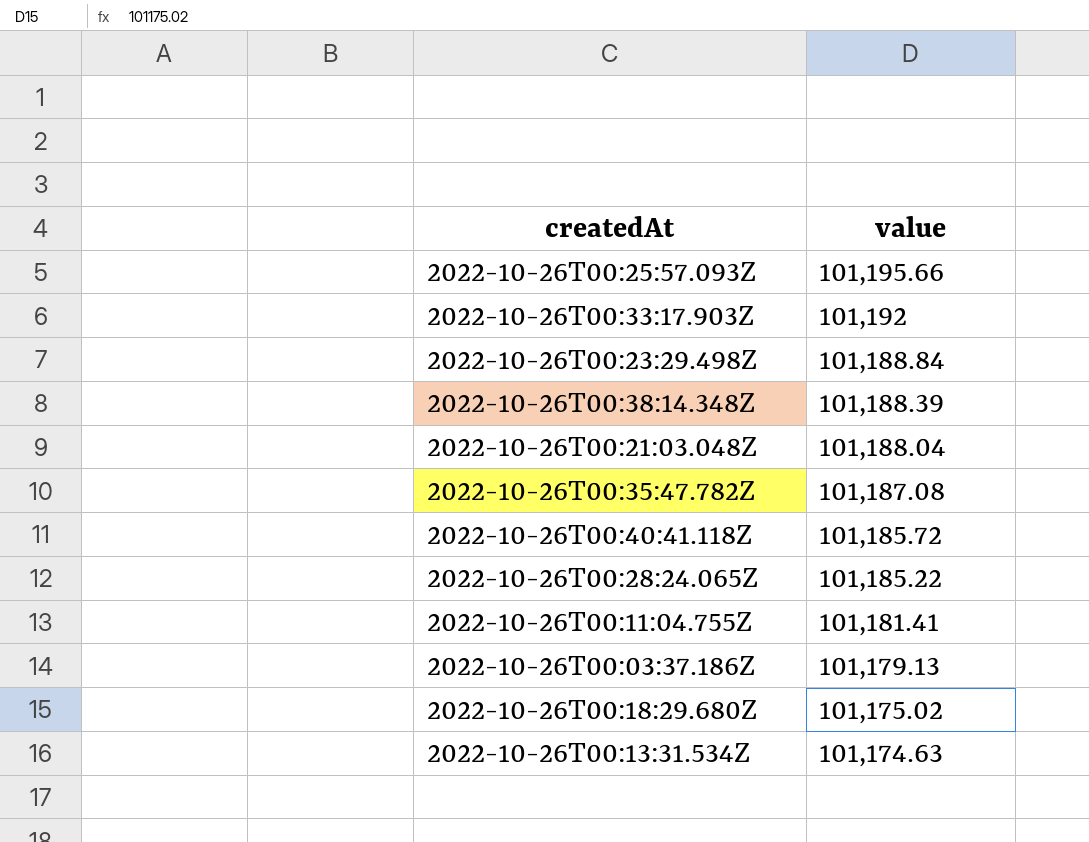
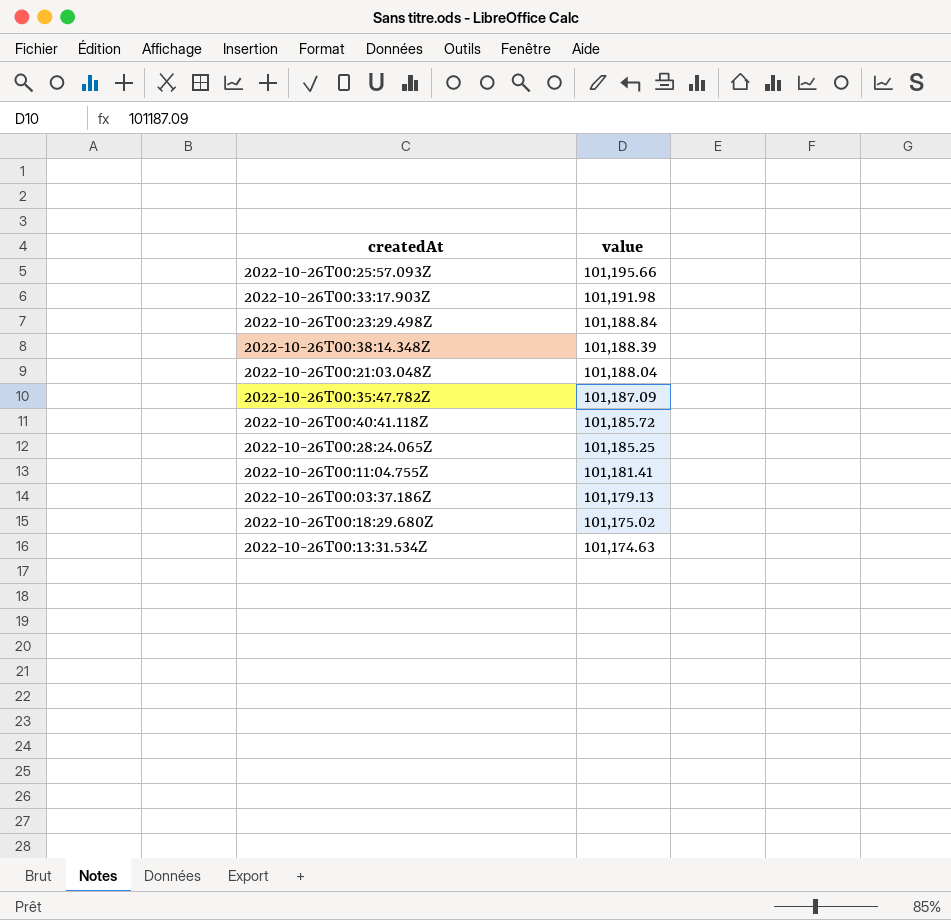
2022-10-26T00:33:17.903Z | value: 101,192 -> 101,191.98
2022-10-26T00:35:47.782Z | value: 101,187.08 -> 101,187.09
2022-10-26T00:28:24.065Z | value: 101,185.22 -> 101,185.25

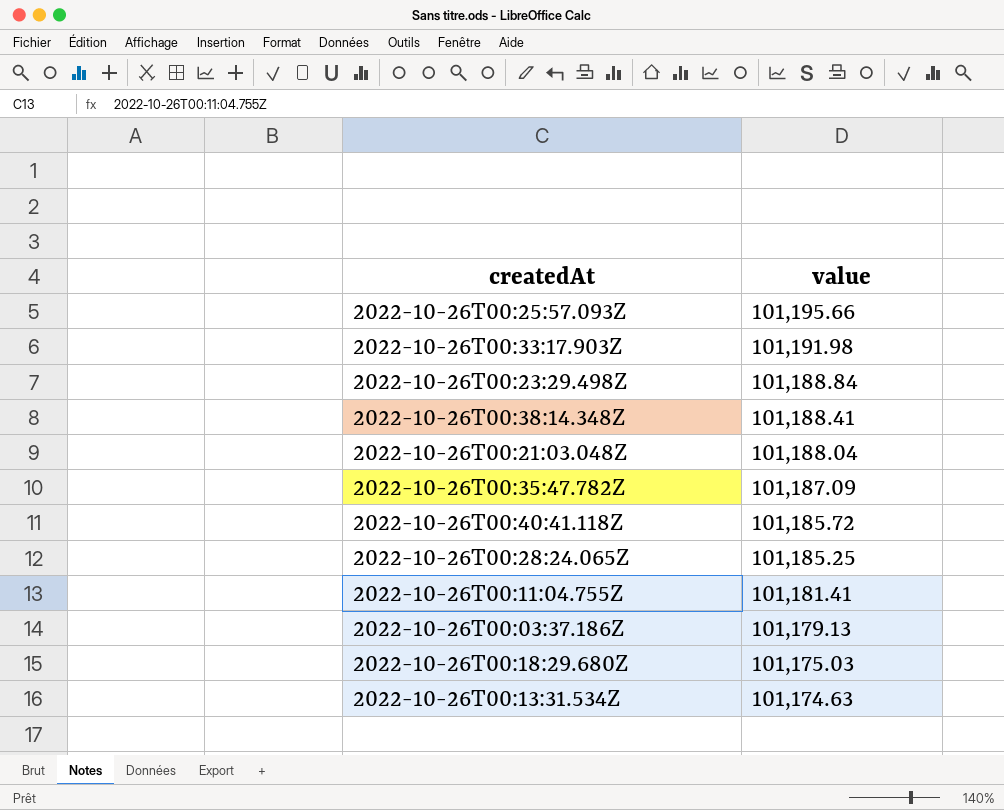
2022-10-26T00:38:14.348Z | value: 101,188.39 -> 101,188.41
2022-10-26T00:18:29.680Z | value: 101,175.02 -> 101,175.03

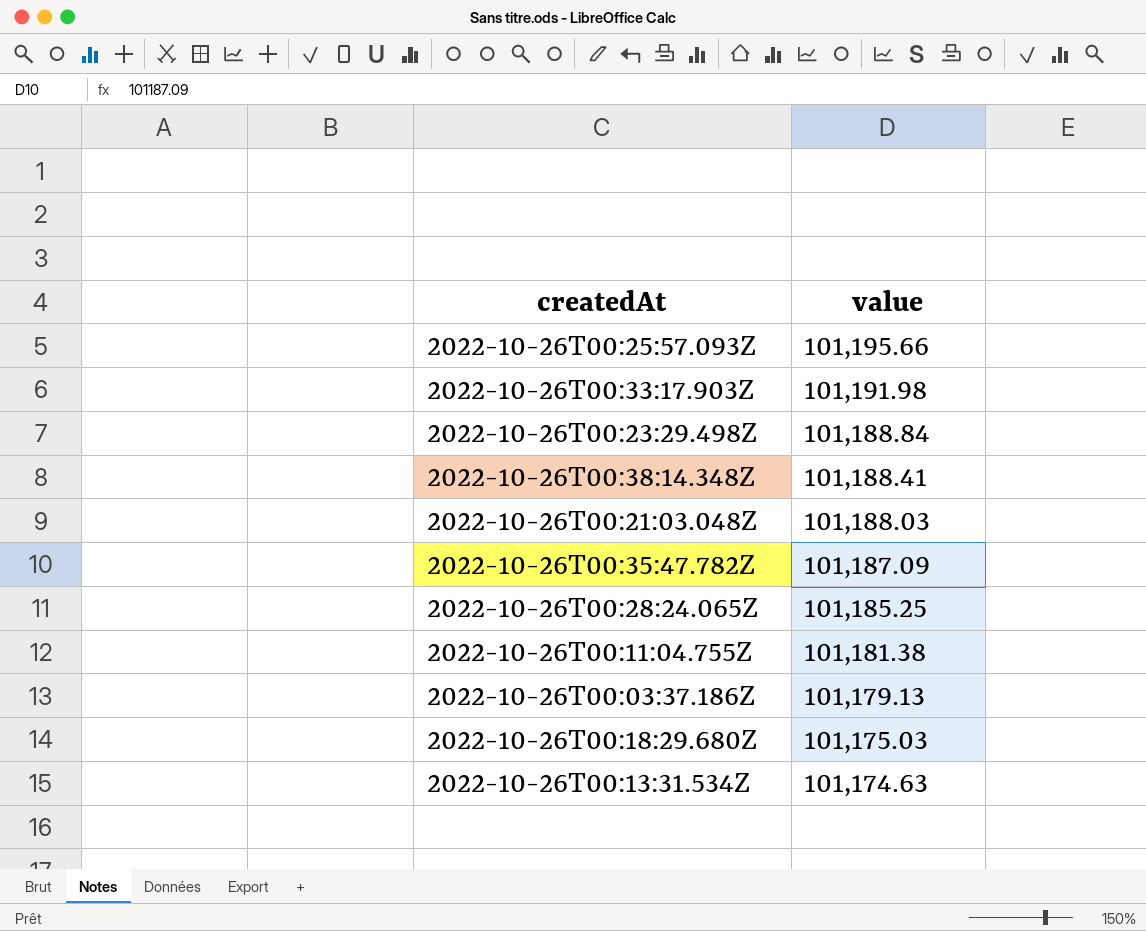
row 2022-10-26T00:40:41.118Z: 101,185.72 -> none
2022-10-26T00:21:03.048Z | value: 101,188.04 -> 101,188.03
2022-10-26T00:11:04.755Z | value: 101,181.41 -> 101,181.38

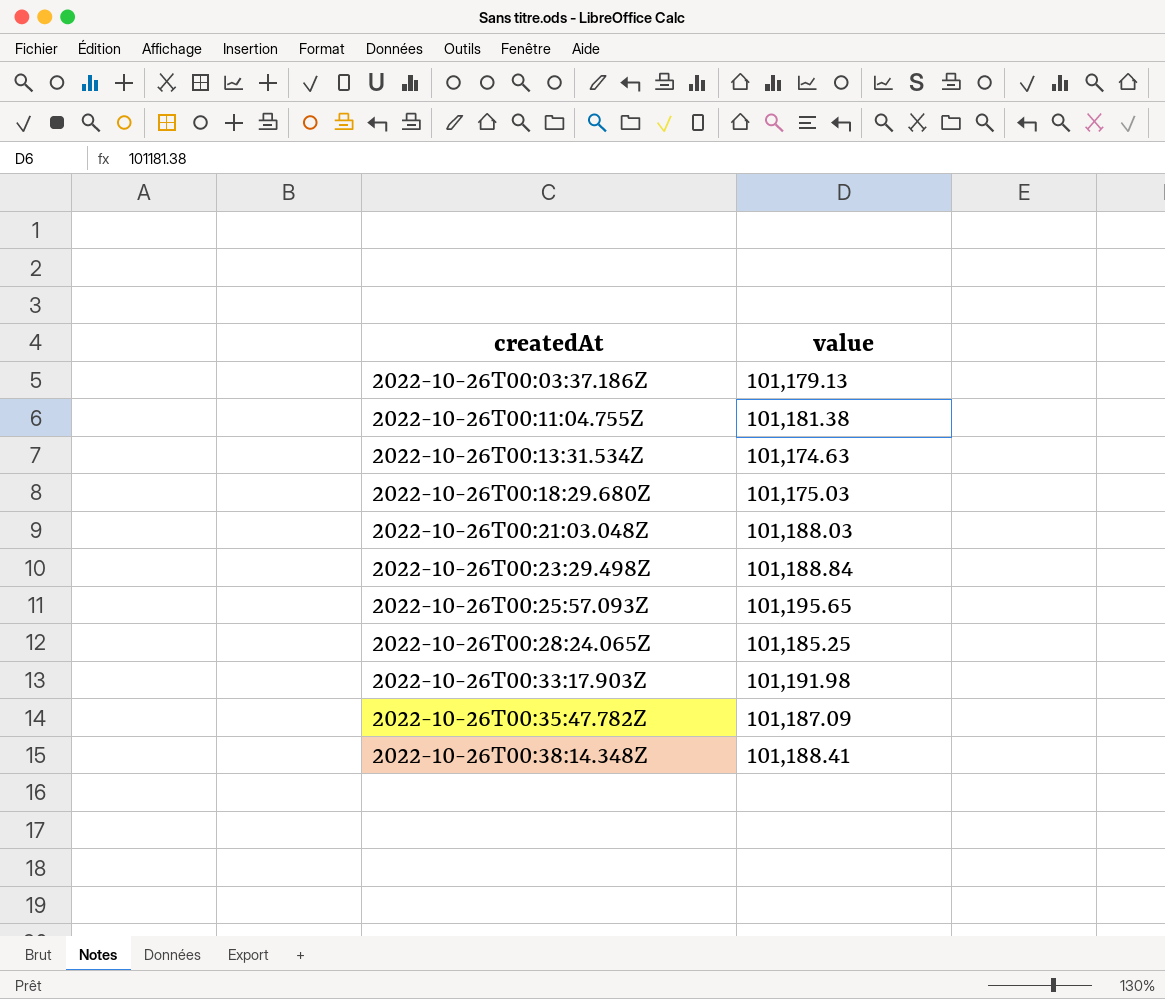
row order: value descending -> createdAt ascending
2022-10-26T00:25:57.093Z | value: 101,195.66 -> 101,195.65

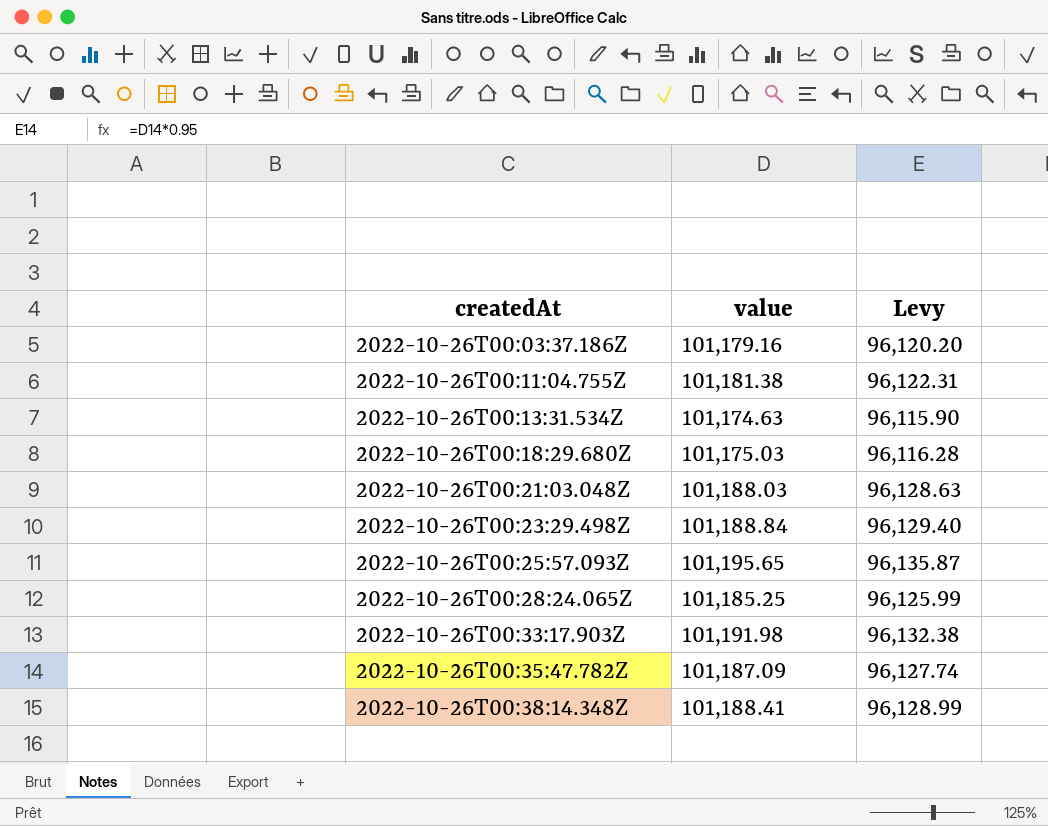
column Levy | formula: none -> [value] * 0.95
2022-10-26T00:03:37.186Z | value: 101,179.13 -> 101,179.16

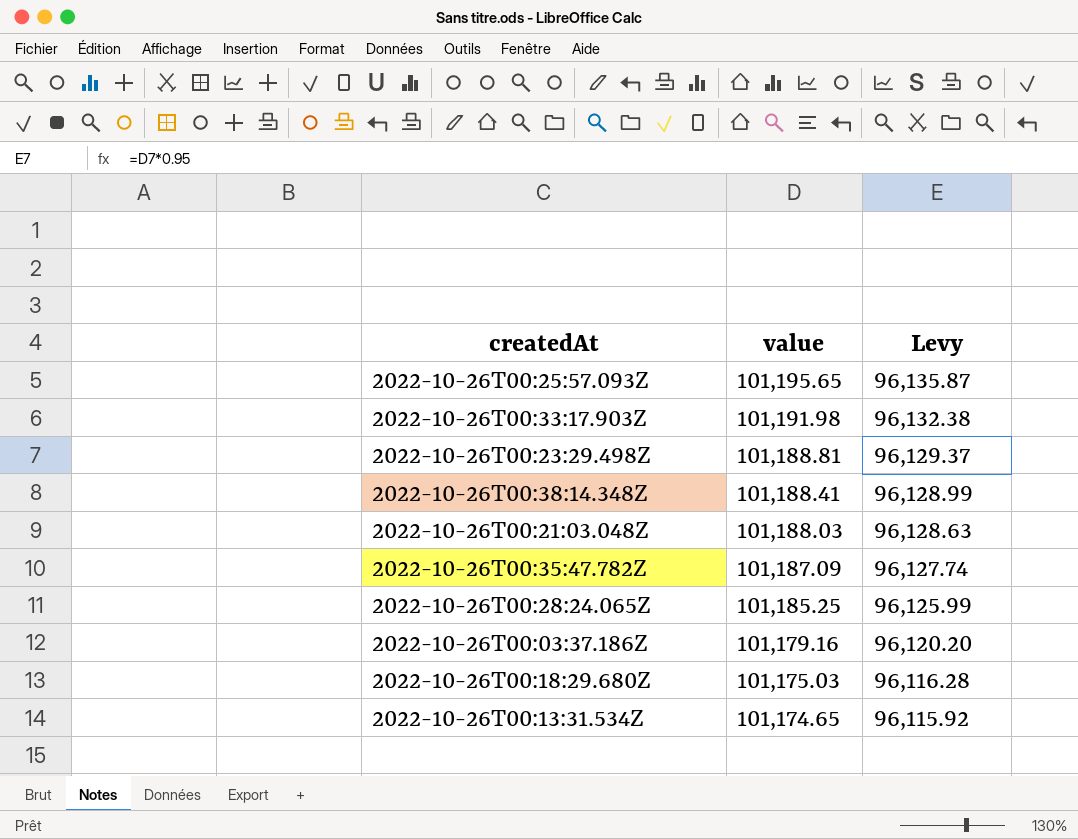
row order: createdAt ascending -> value descending
row 2022-10-26T00:11:04.755Z: 101,181.38 | 96,122.31 -> none
2022-10-26T00:23:29.498Z | value: 101,188.84 -> 101,188.81
2022-10-26T00:23:29.498Z | Levy: 96,129.40 -> 96,129.37
2022-10-26T00:13:31.534Z | value: 101,174.63 -> 101,174.65
2022-10-26T00:13:31.534Z | Levy: 96,115.90 -> 96,115.92

